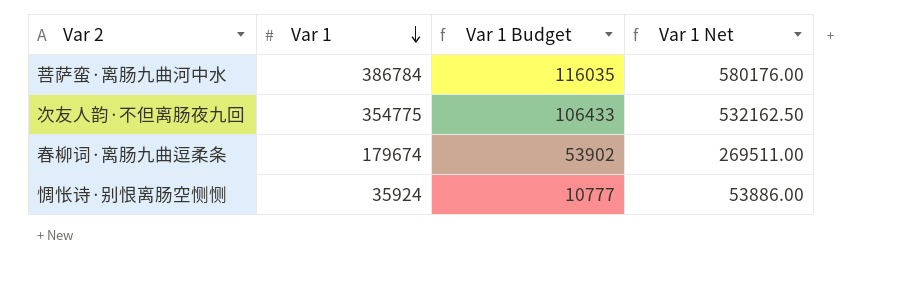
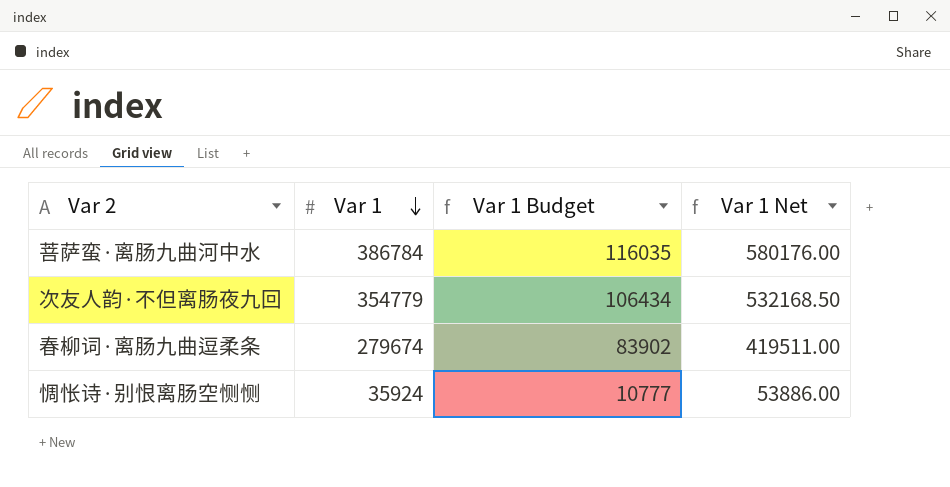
次友人韵·不但离肠夜九回 | Var 1: 354775 -> 354779
次友人韵·不但离肠夜九回 | Var 1 Budget: 106433 -> 106434
次友人韵·不但离肠夜九回 | Var 1 Net: 532162.50 -> 532168.50
春柳词·离肠九曲逗柔条 | Var 1: 179674 -> 279674
春柳词·离肠九曲逗柔条 | Var 1 Budget: 53902 -> 83902
春柳词·离肠九曲逗柔条 | Var 1 Net: 269511.00 -> 419511.00

